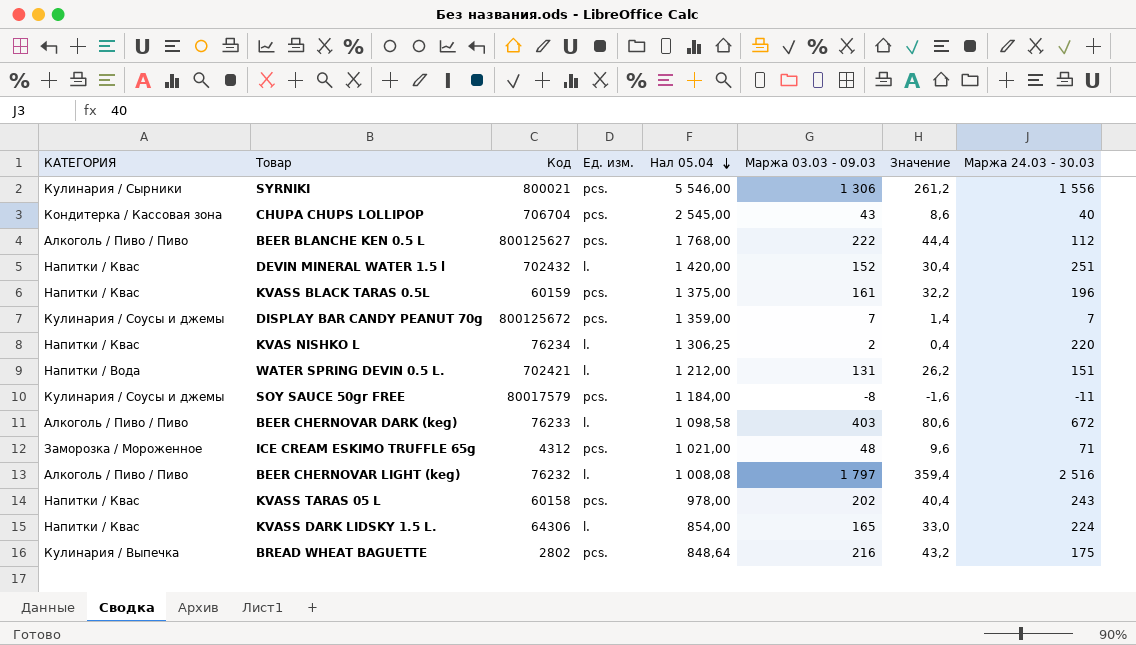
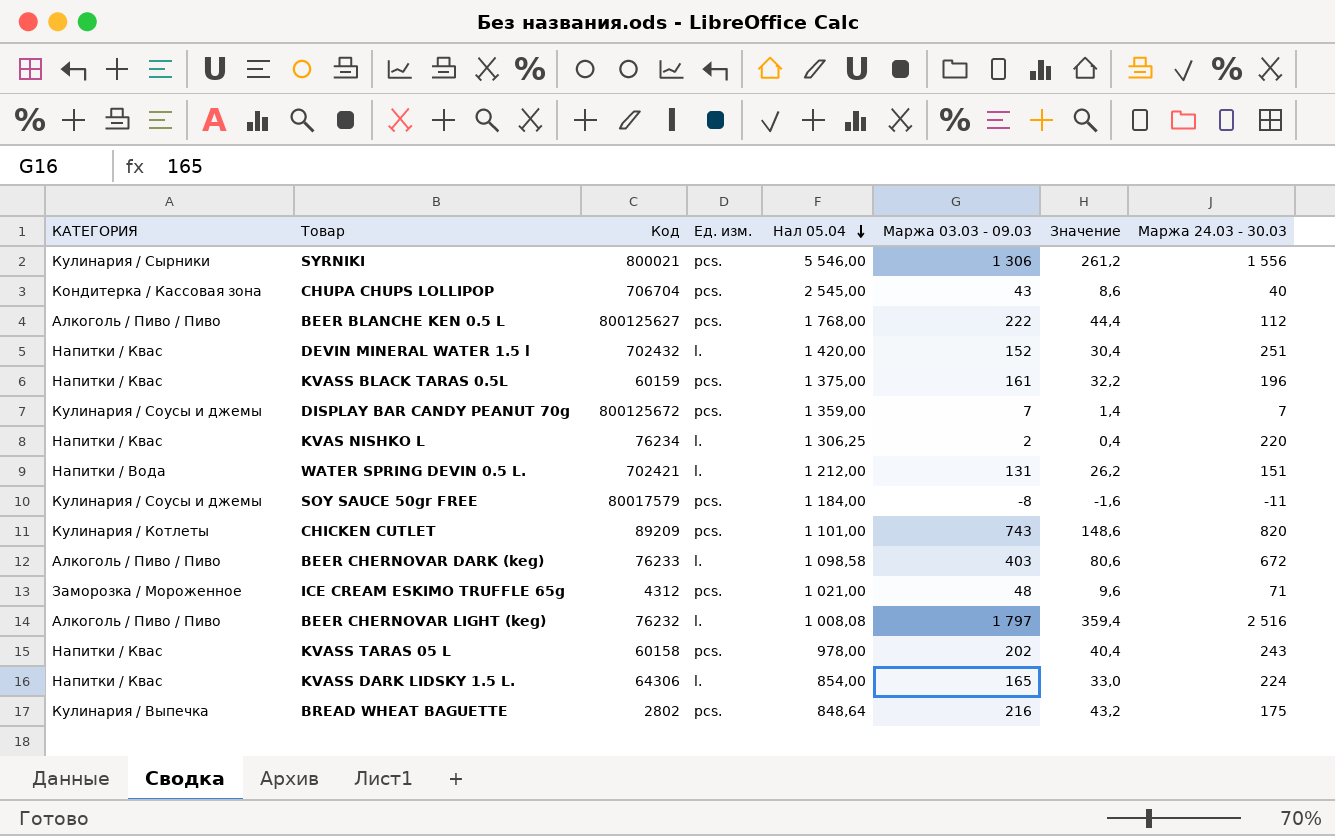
row CHICKEN CUTLET: none -> Кулинария / Котлеты | 89209 | pcs. | 1 101,00 | 743 | 148,6 | 820

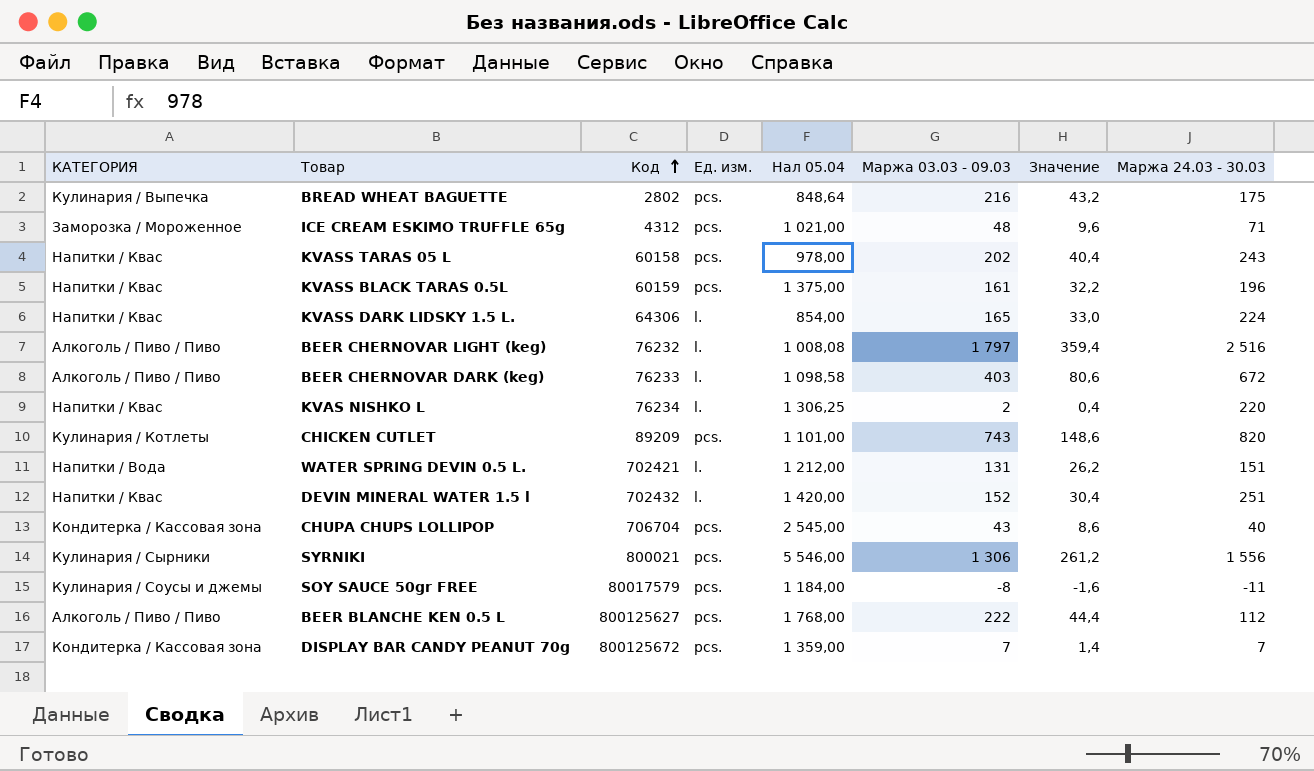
row order: Нал 05.04 descending -> Код ascending
DISPLAY BAR CANDY PEANUT 70g | КАТЕГОРИЯ: Кулинария / Соусы и джемы -> Кондитерка / Кассовая зона

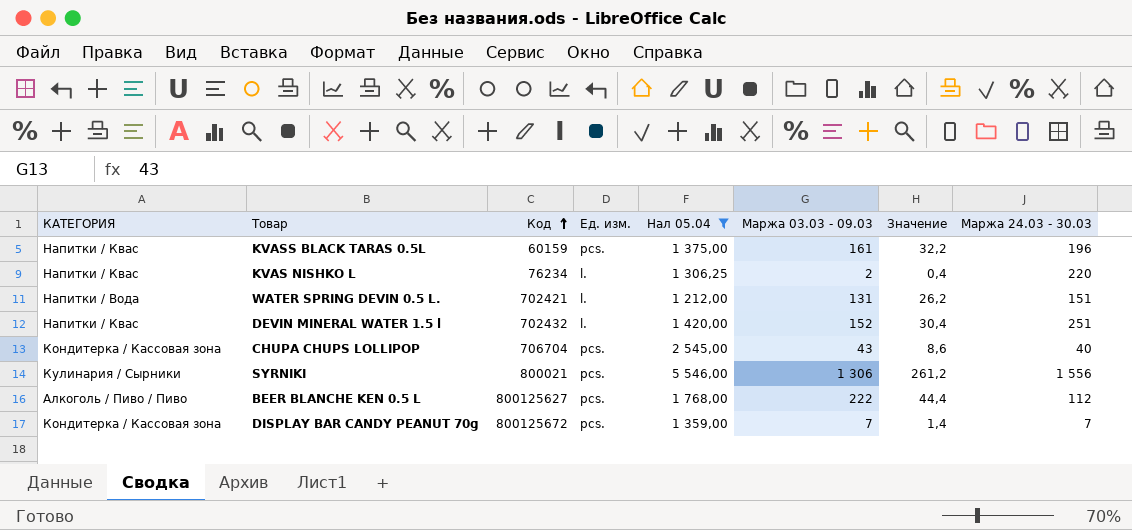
filter: none -> Нал 05.04 >= 1 212,00

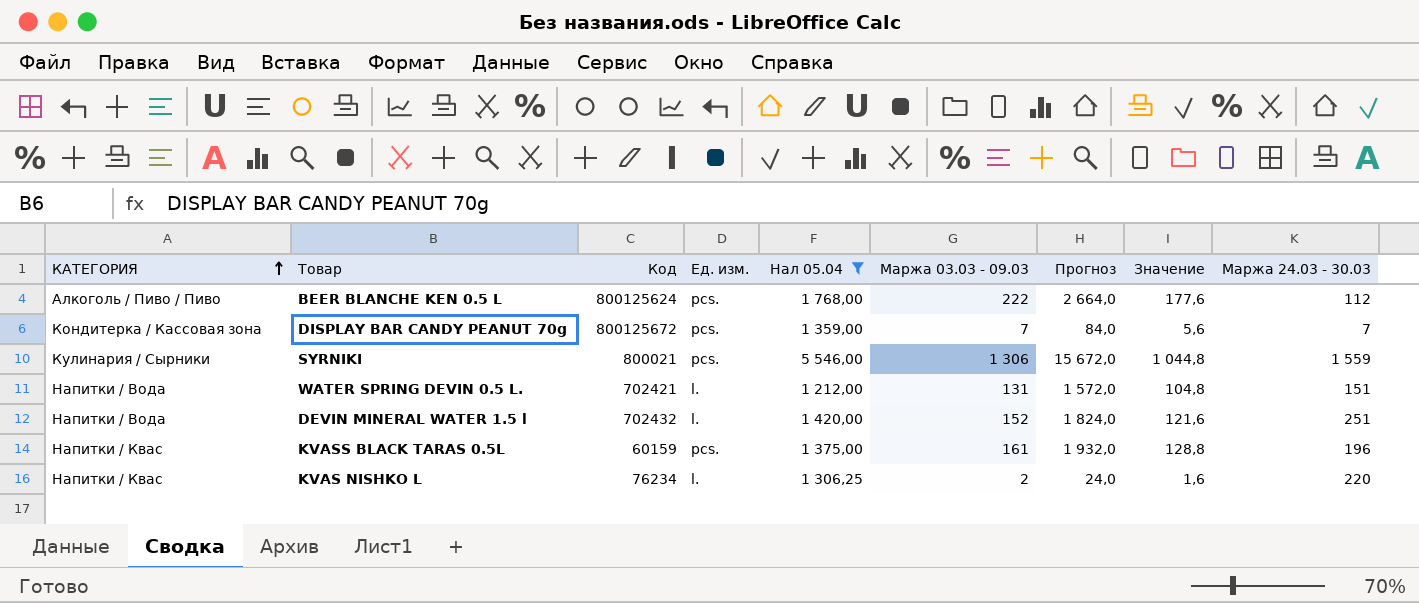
row order: Код ascending -> КАТЕГОРИЯ ascending
column Прогноз | formula: none -> [Маржа 03.03 - 09.03] * 12
column Значение | formula: [Маржа 03.03 - 09.03] * 0,2 -> [Маржа 03.03 - 09.03] * 0,8
row CHUPA CHUPS LOLLIPOP: Кондитерка / Кассовая зона | 706704 | pcs. | 2 545,00 | 43 | 8,6 | 40 -> none
BEER BLANCHE KEN 0.5 L | Код: 800125627 -> 800125624
SYRNIKI | Маржа 24.03 - 30.03: 1 556 -> 1 559
DEVIN MINERAL WATER 1.5 l | КАТЕГОРИЯ: Напитки / Квас -> Напитки / Вода

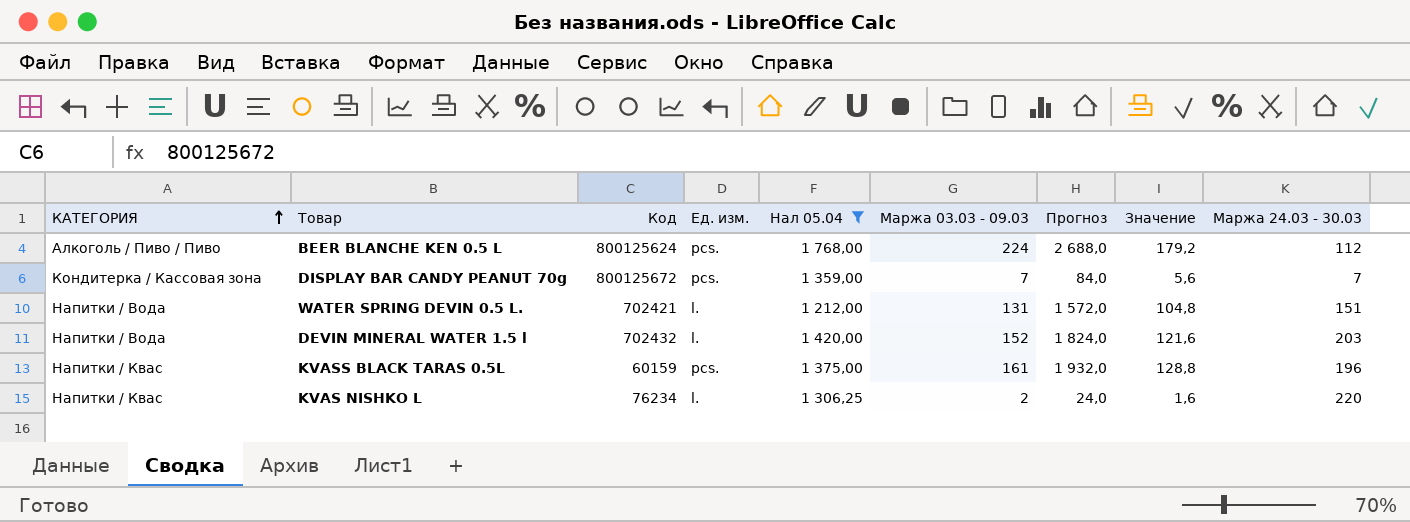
row SYRNIKI: Кулинария / Сырники | 800021 | pcs. | 5 546,00 | 1 306 | 15 672,0 | 1 044,8 | 1 559 -> none
BEER BLANCHE KEN 0.5 L | Маржа 03.03 - 09.03: 222 -> 224
BEER BLANCHE KEN 0.5 L | Прогноз: 2 664,0 -> 2 688,0
BEER BLANCHE KEN 0.5 L | Значение: 177,6 -> 179,2
DEVIN MINERAL WATER 1.5 l | Маржа 24.03 - 30.03: 251 -> 203

